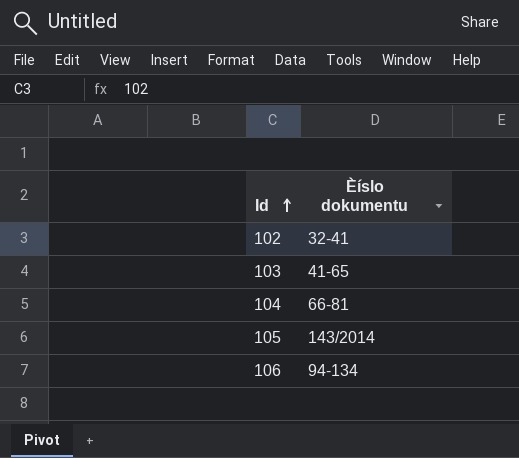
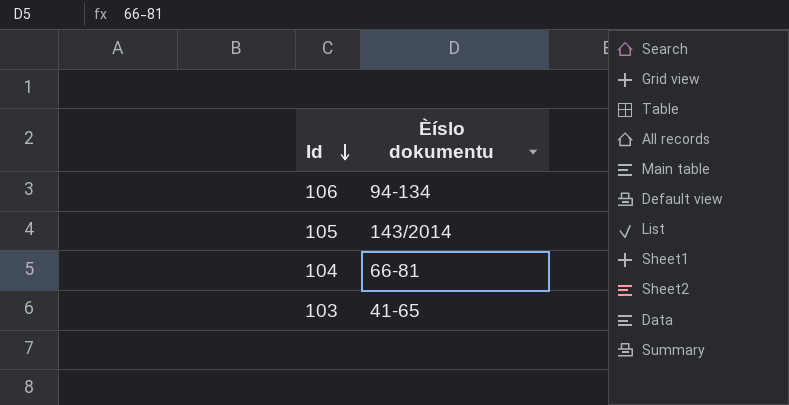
row order: Id ascending -> Id descending
row 102: 32-41 -> none

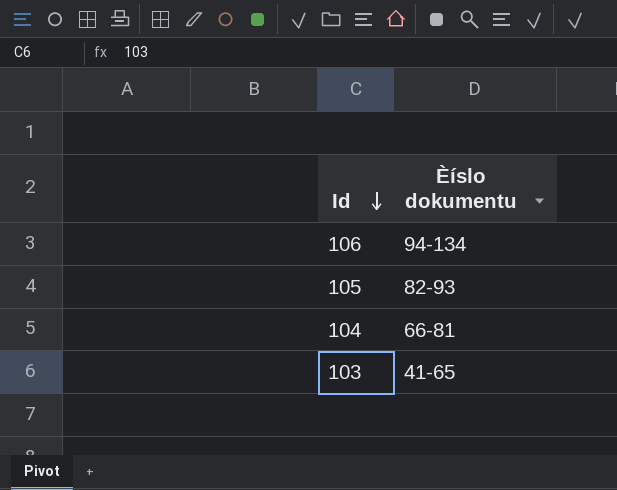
105 | Èíslo dokumentu: 143/2014 -> 82-93

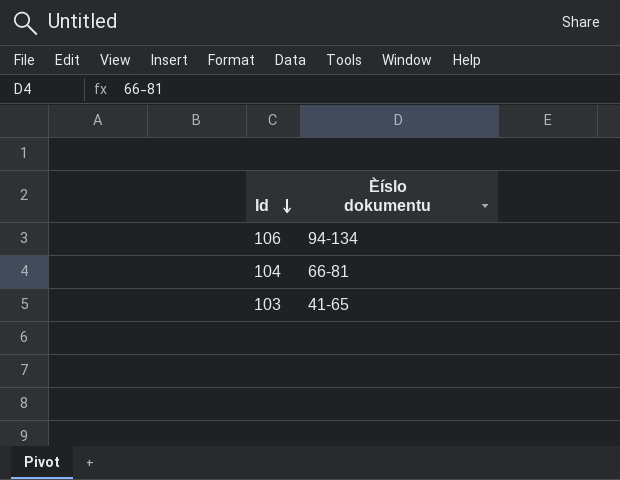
row 105: 82-93 -> none

